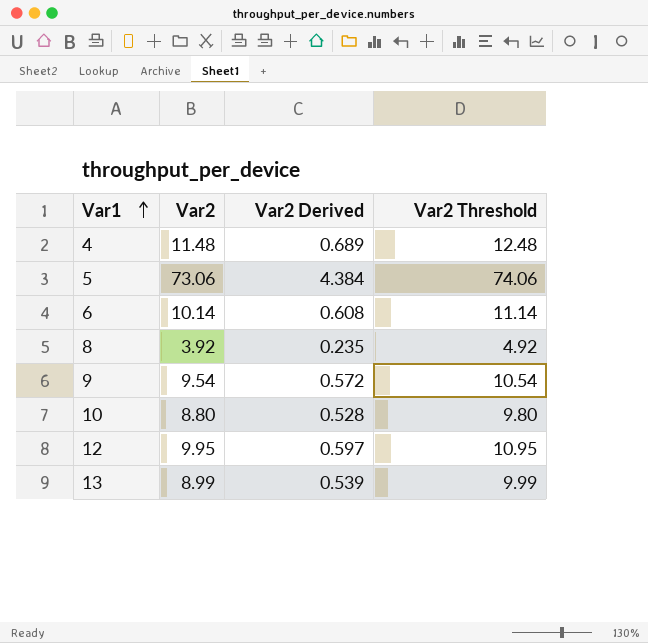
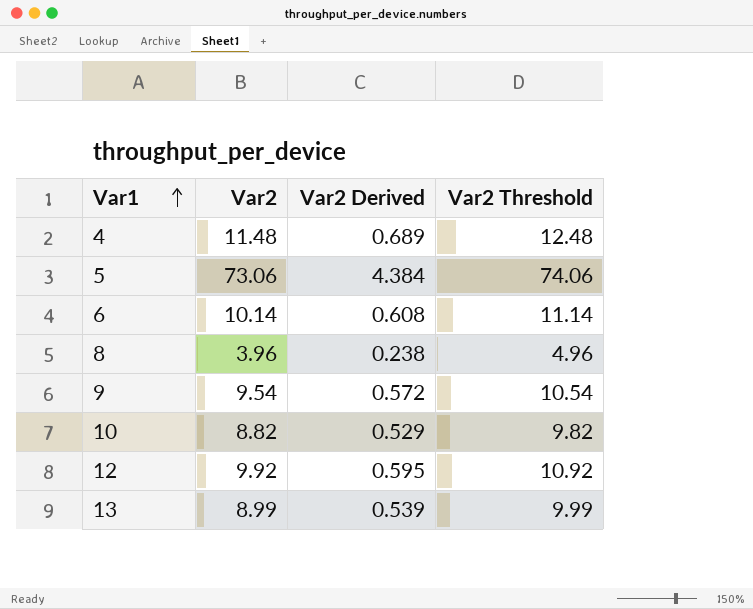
8 | Var2: 3.92 -> 3.96
8 | Var2 Derived: 0.235 -> 0.238
8 | Var2 Threshold: 4.92 -> 4.96
10 | Var2: 8.80 -> 8.82
10 | Var2 Derived: 0.528 -> 0.529
10 | Var2 Threshold: 9.80 -> 9.82
12 | Var2: 9.95 -> 9.92
12 | Var2 Derived: 0.597 -> 0.595
12 | Var2 Threshold: 10.95 -> 10.92

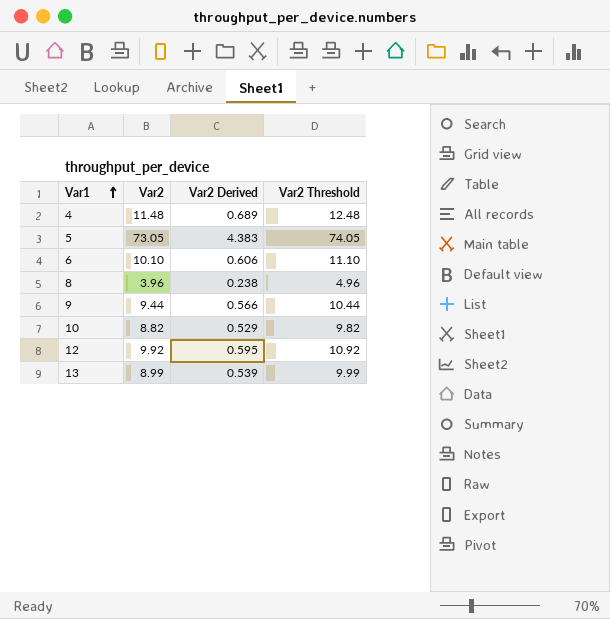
5 | Var2: 73.06 -> 73.05
5 | Var2 Derived: 4.384 -> 4.383
5 | Var2 Threshold: 74.06 -> 74.05
6 | Var2: 10.14 -> 10.10
6 | Var2 Derived: 0.608 -> 0.606
6 | Var2 Threshold: 11.14 -> 11.10
9 | Var2: 9.54 -> 9.44
9 | Var2 Derived: 0.572 -> 0.566
9 | Var2 Threshold: 10.54 -> 10.44

